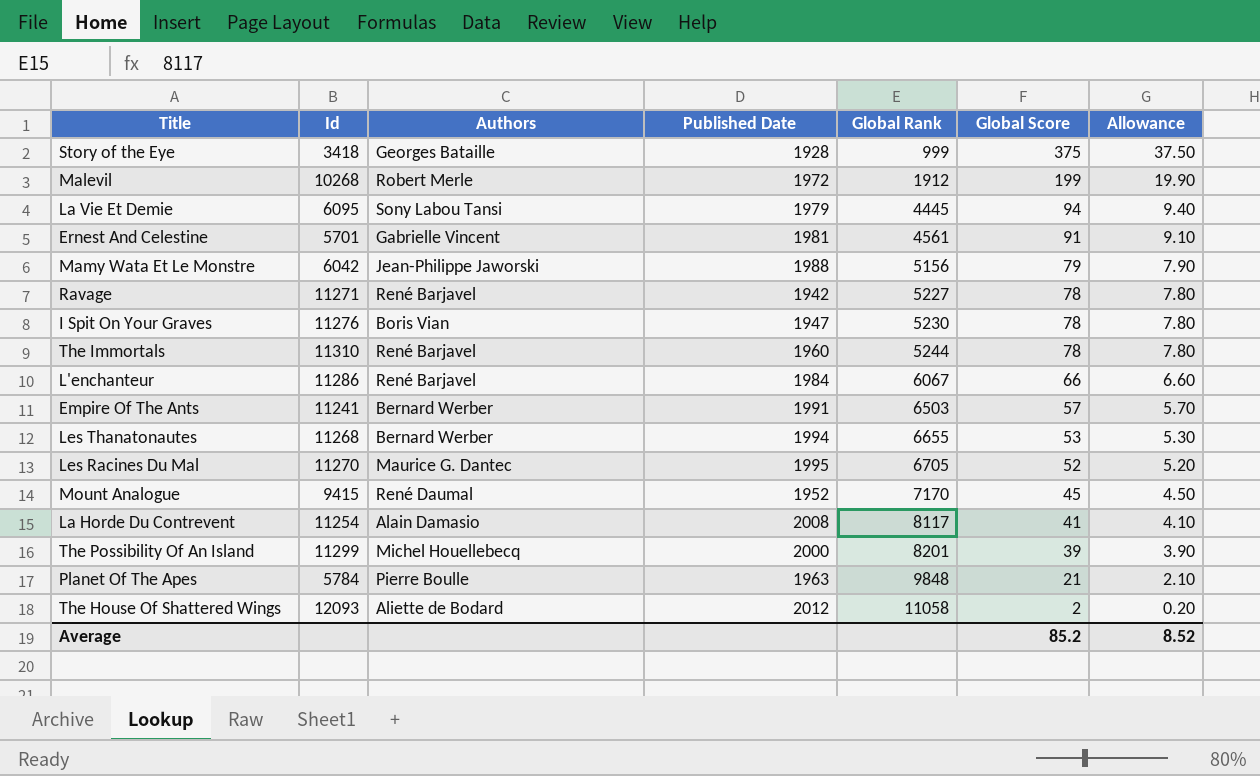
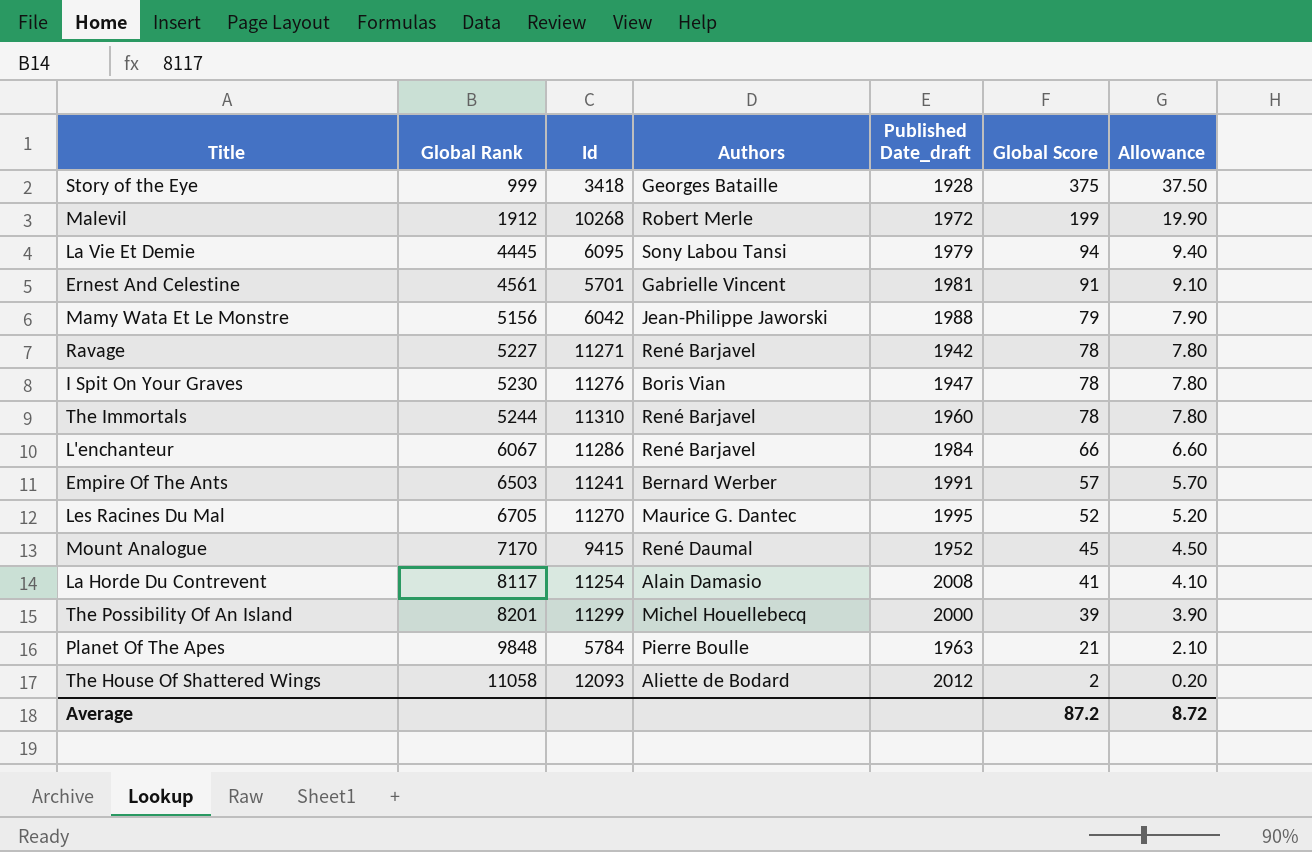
column Global Rank | position: 5 -> 2
column name: Published Date -> Published Date_draft
row Les Thanatonautes: 11268 | Bernard Werber | 1994 | 6655 | 53 | 5.30 -> none
Average | Global Score: 85.2 -> 87.2
Average | Allowance: 8.52 -> 8.72

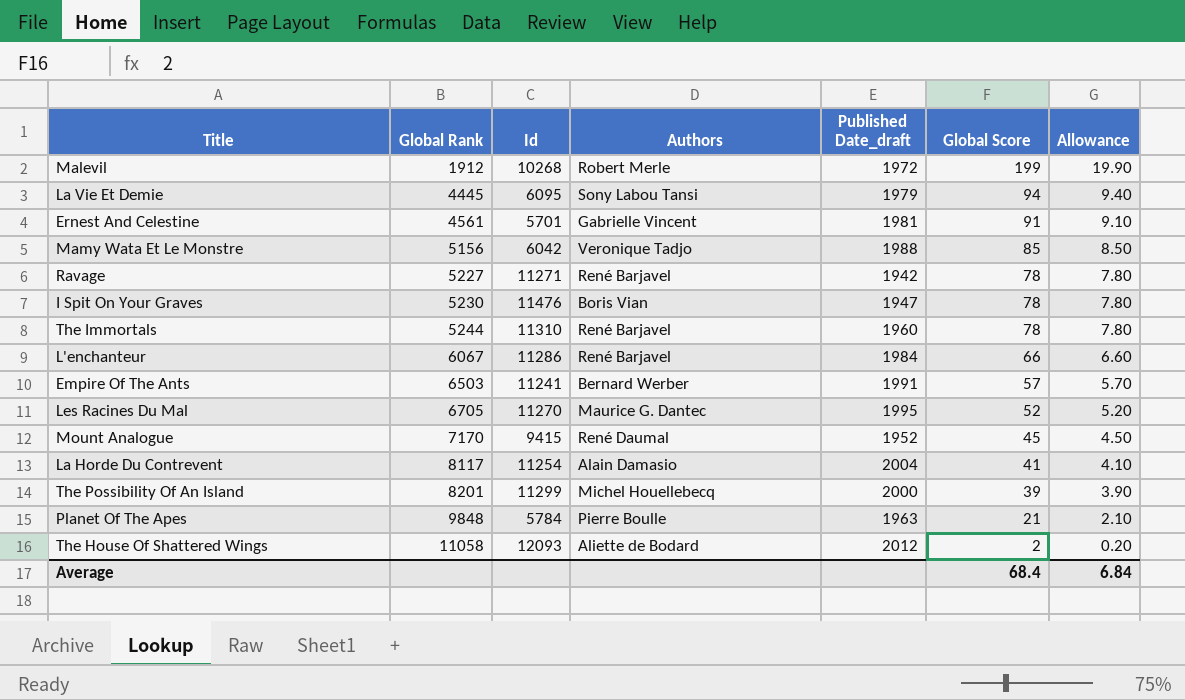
row Story of the Eye: 999 | 3418 | Georges Bataille | 1928 | 375 | 37.50 -> none
Mamy Wata Et Le Monstre | Authors: Jean-Philippe Jaworski -> Veronique Tadjo
Mamy Wata Et Le Monstre | Global Score: 79 -> 85
Mamy Wata Et Le Monstre | Allowance: 7.90 -> 8.50
I Spit On Your Graves | Id: 11276 -> 11476
La Horde Du Contrevent | Published Date_draft: 2008 -> 2004
Average | Global Score: 87.2 -> 68.4
Average | Allowance: 8.72 -> 6.84

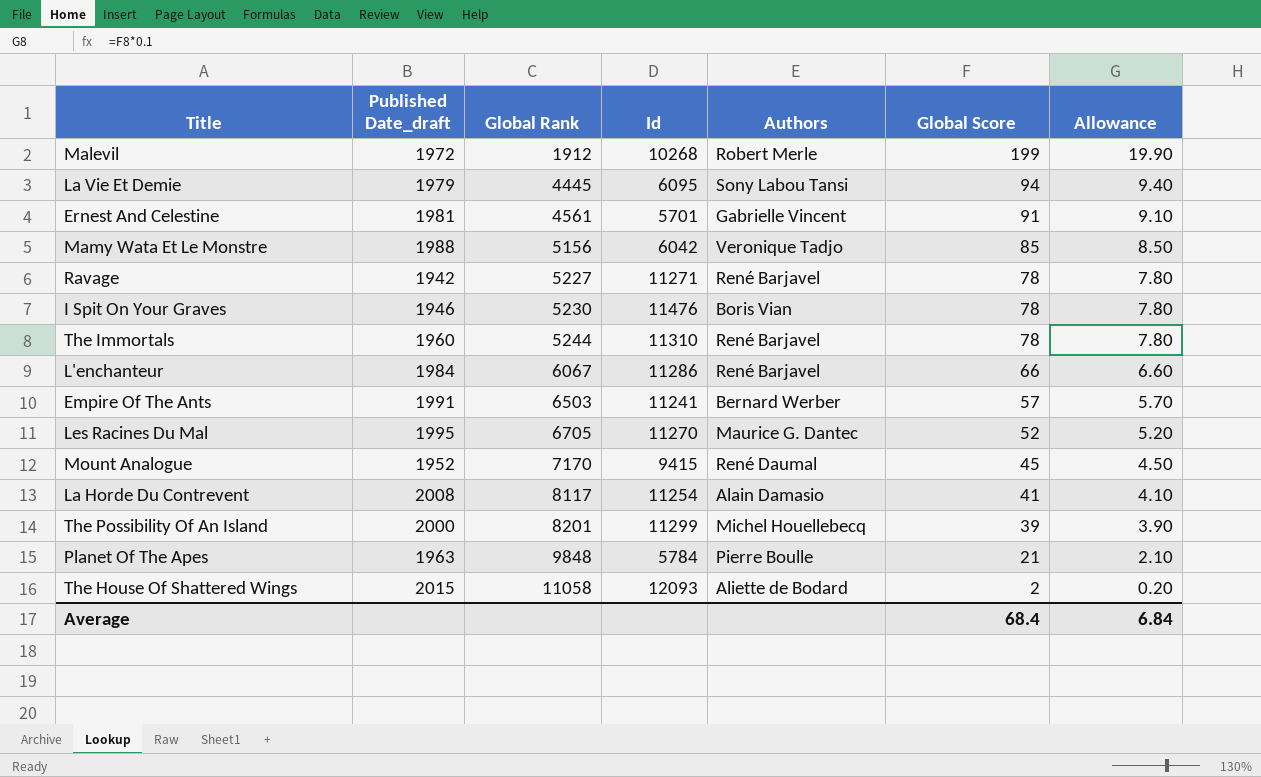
column Published Date_draft | position: 5 -> 2
I Spit On Your Graves | Published Date_draft: 1947 -> 1946
La Horde Du Contrevent | Published Date_draft: 2004 -> 2008
The House Of Shattered Wings | Published Date_draft: 2012 -> 2015

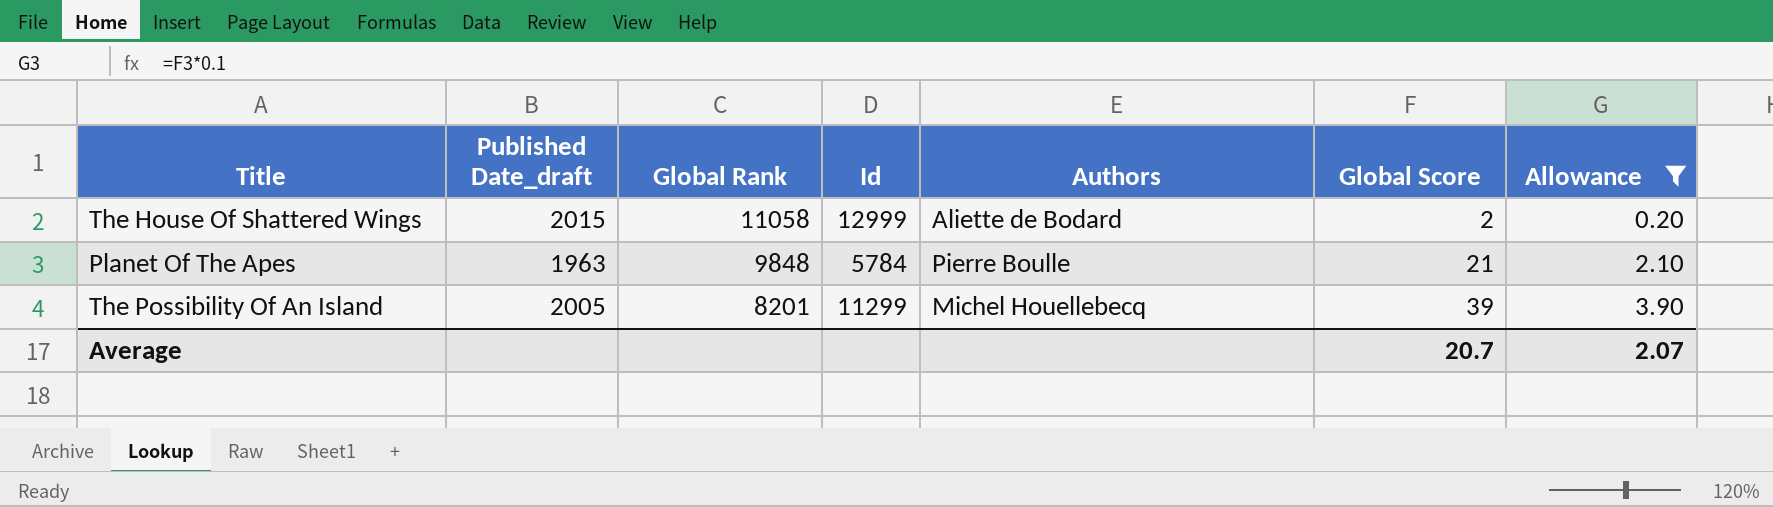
filter: none -> Allowance <= 3.90
row order: Global Rank ascending -> Global Rank descending
The House Of Shattered Wings | Id: 12093 -> 12999
The Possibility Of An Island | Published Date_draft: 2000 -> 2005
Average | Global Score: 68.4 -> 20.7
Average | Allowance: 6.84 -> 2.07

